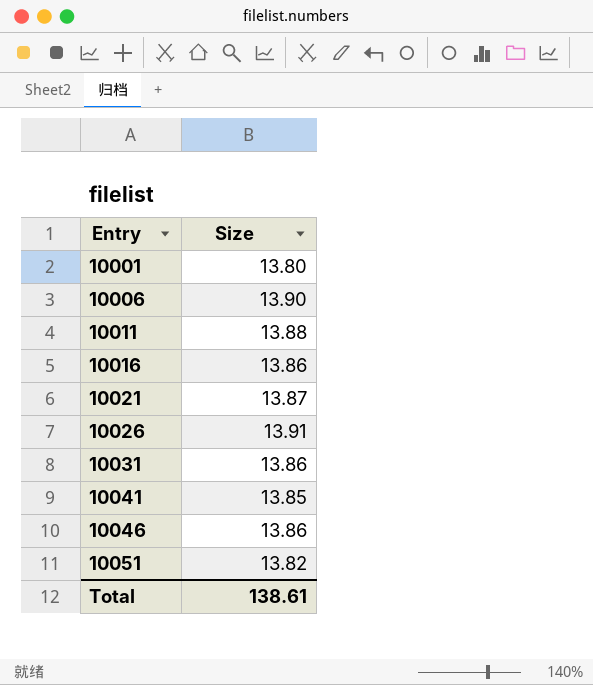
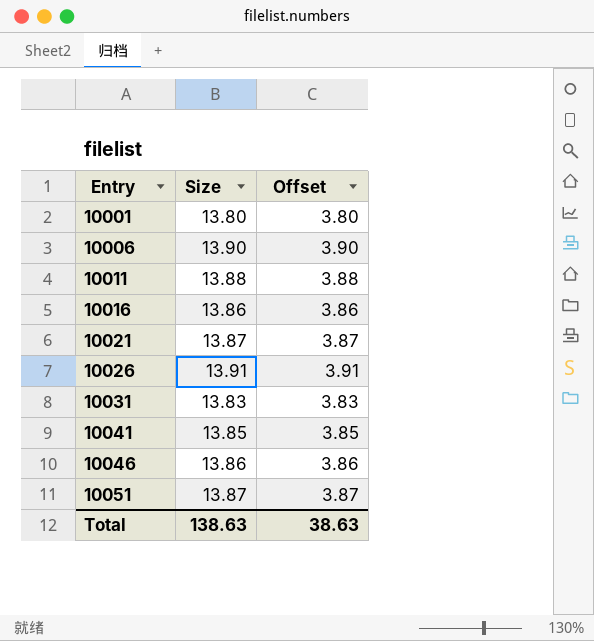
column Offset | formula: none -> [Size] - 10
10031 | Size: 13.86 -> 13.83
10051 | Size: 13.82 -> 13.87
Total | Size: 138.61 -> 138.63

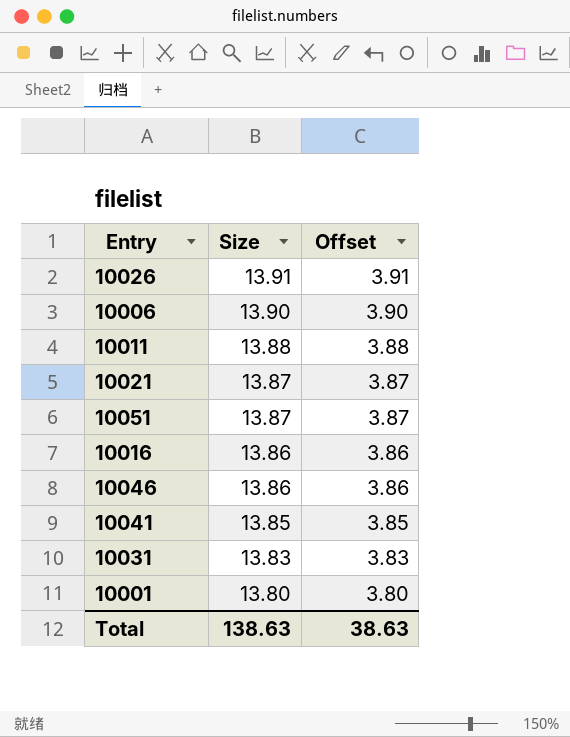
row order: Entry ascending -> Size descending

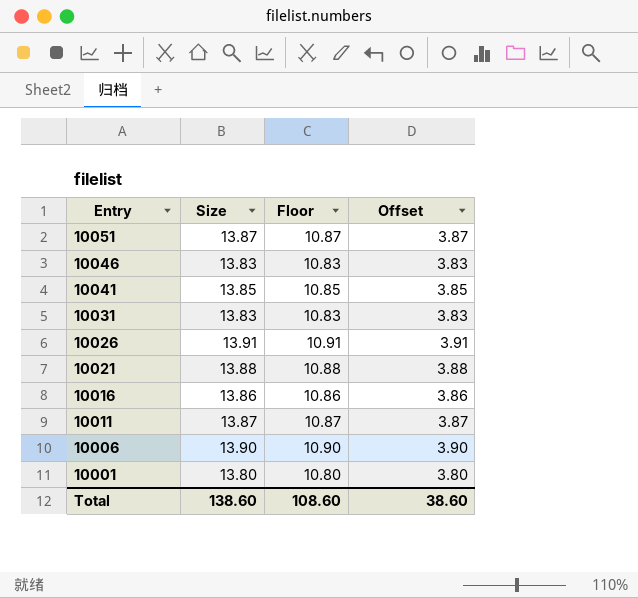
row order: Size descending -> Entry descending
column Floor | formula: none -> [Size] - 3
10046 | Size: 13.86 -> 13.83
10046 | Offset: 3.86 -> 3.83
10021 | Size: 13.87 -> 13.88
10021 | Offset: 3.87 -> 3.88
10011 | Size: 13.88 -> 13.87
10011 | Offset: 3.88 -> 3.87
Total | Size: 138.63 -> 138.60
Total | Offset: 38.63 -> 38.60

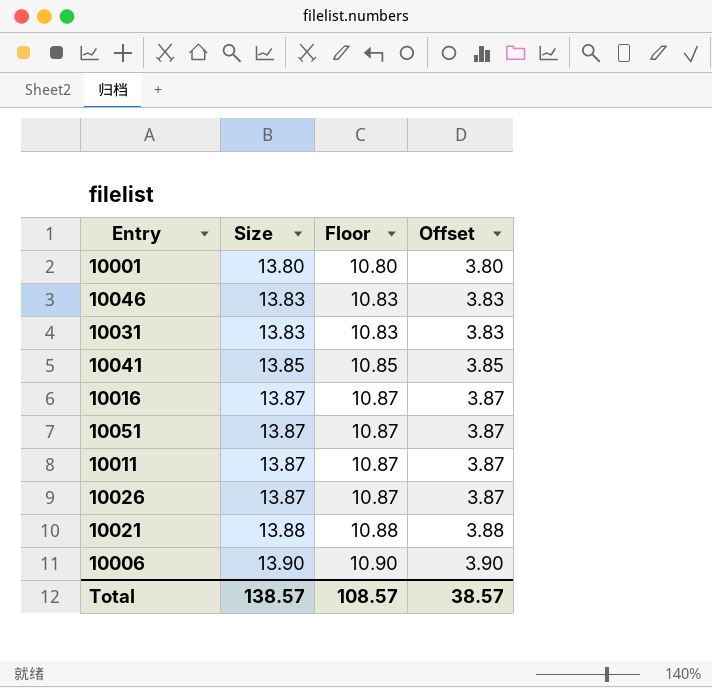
row order: Entry descending -> Size ascending
10016 | Size: 13.86 -> 13.87
10016 | Floor: 10.86 -> 10.87
10016 | Offset: 3.86 -> 3.87
10026 | Size: 13.91 -> 13.87
10026 | Floor: 10.91 -> 10.87
10026 | Offset: 3.91 -> 3.87
Total | Size: 138.60 -> 138.57
Total | Floor: 108.60 -> 108.57
Total | Offset: 38.60 -> 38.57

